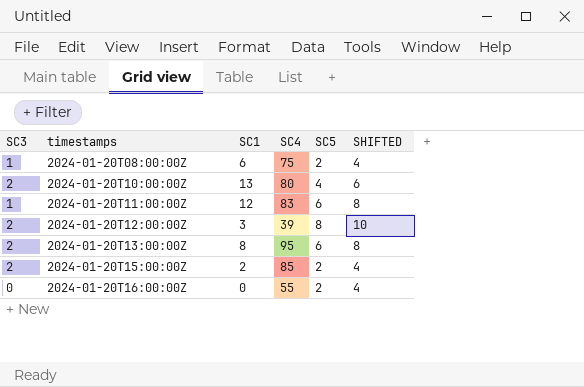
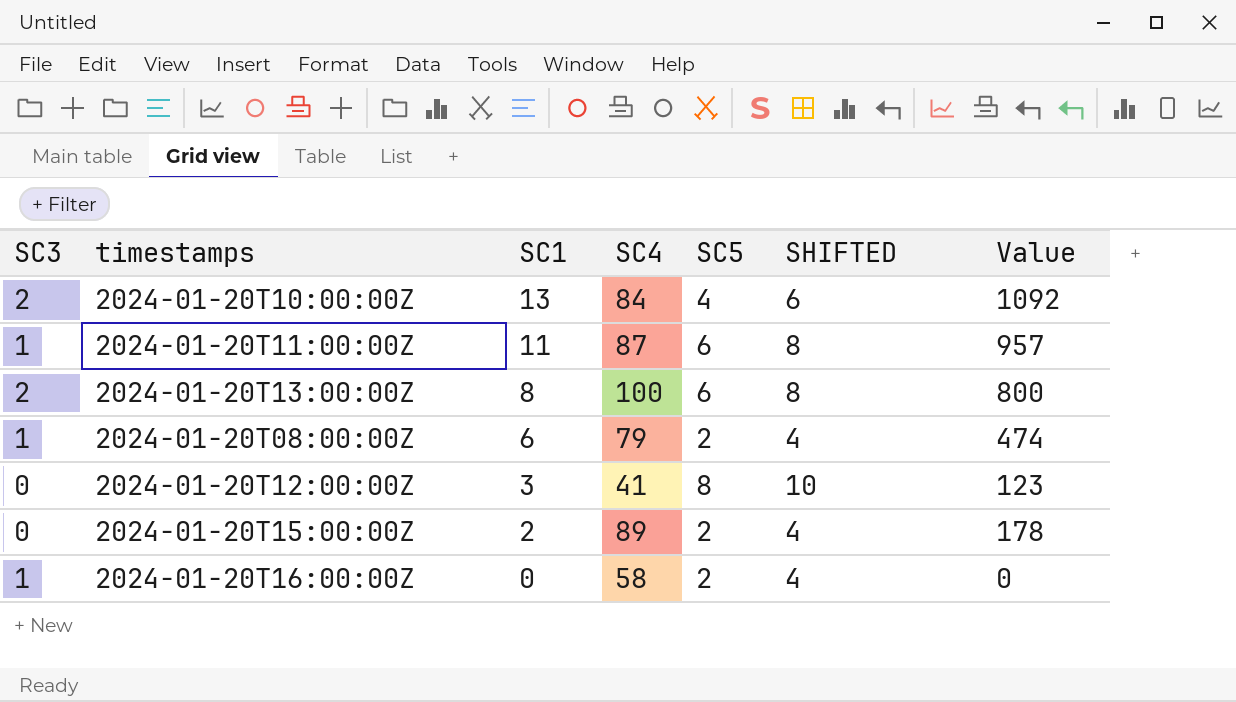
row order: timestamps ascending -> SC1 descending
column Value | formula: none -> [SC1] * [SC4]
2024-01-20T10:00:00Z | SC4: 80 -> 84
2024-01-20T11:00:00Z | SC1: 12 -> 11
2024-01-20T11:00:00Z | SC4: 83 -> 87
2024-01-20T13:00:00Z | SC4: 95 -> 100
2024-01-20T08:00:00Z | SC4: 75 -> 79
2024-01-20T12:00:00Z | SC3: 2 -> 0
2024-01-20T12:00:00Z | SC4: 39 -> 41
2024-01-20T15:00:00Z | SC3: 2 -> 0
2024-01-20T15:00:00Z | SC4: 85 -> 89
2024-01-20T16:00:00Z | SC3: 0 -> 1
2024-01-20T16:00:00Z | SC4: 55 -> 58

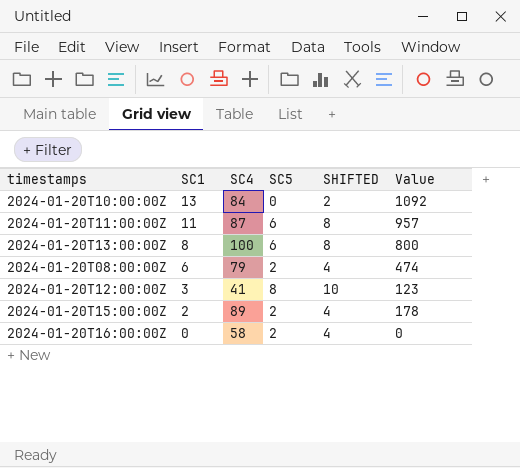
column SC3 | position: 1 -> none
2024-01-20T10:00:00Z | SC5: 4 -> 0
2024-01-20T10:00:00Z | SHIFTED: 6 -> 2

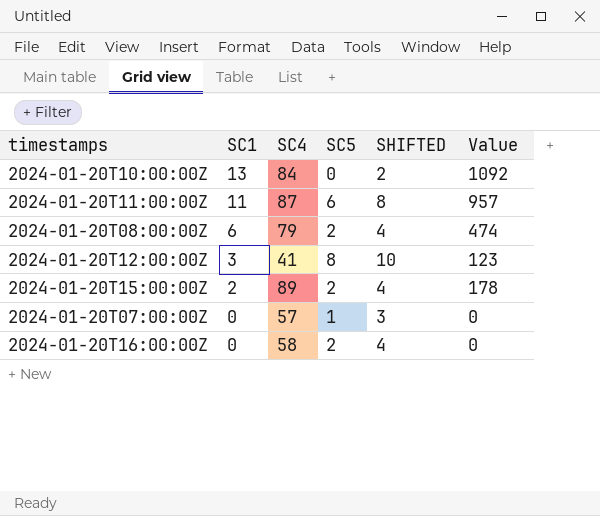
row 2024-01-20T13:00:00Z: 8 | 100 | 6 | 8 | 800 -> none
row 2024-01-20T07:00:00Z: none -> 0 | 57 | 1 | 3 | 0

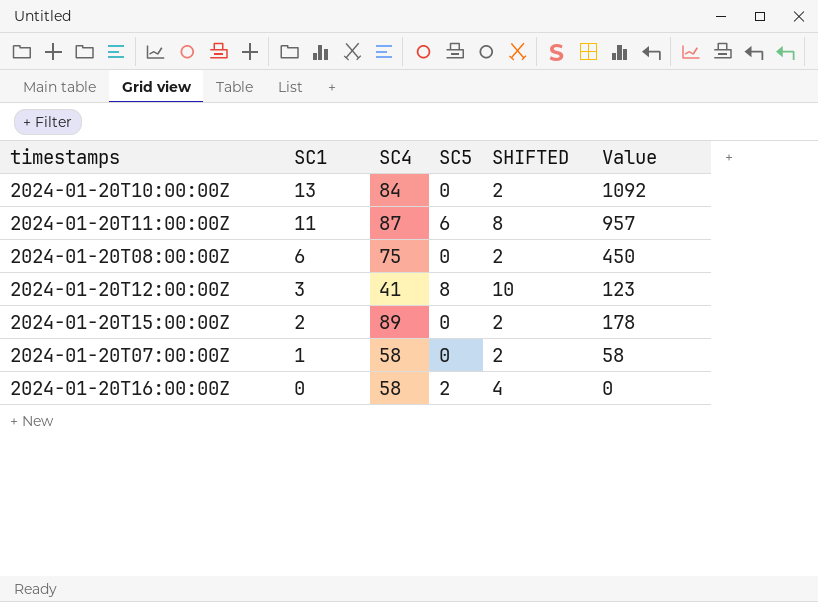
2024-01-20T08:00:00Z | SC4: 79 -> 75
2024-01-20T08:00:00Z | SC5: 2 -> 0
2024-01-20T08:00:00Z | SHIFTED: 4 -> 2
2024-01-20T08:00:00Z | Value: 474 -> 450
2024-01-20T15:00:00Z | SC5: 2 -> 0
2024-01-20T15:00:00Z | SHIFTED: 4 -> 2
2024-01-20T07:00:00Z | SC1: 0 -> 1
2024-01-20T07:00:00Z | SC4: 57 -> 58
2024-01-20T07:00:00Z | SC5: 1 -> 0
2024-01-20T07:00:00Z | SHIFTED: 3 -> 2
2024-01-20T07:00:00Z | Value: 0 -> 58

